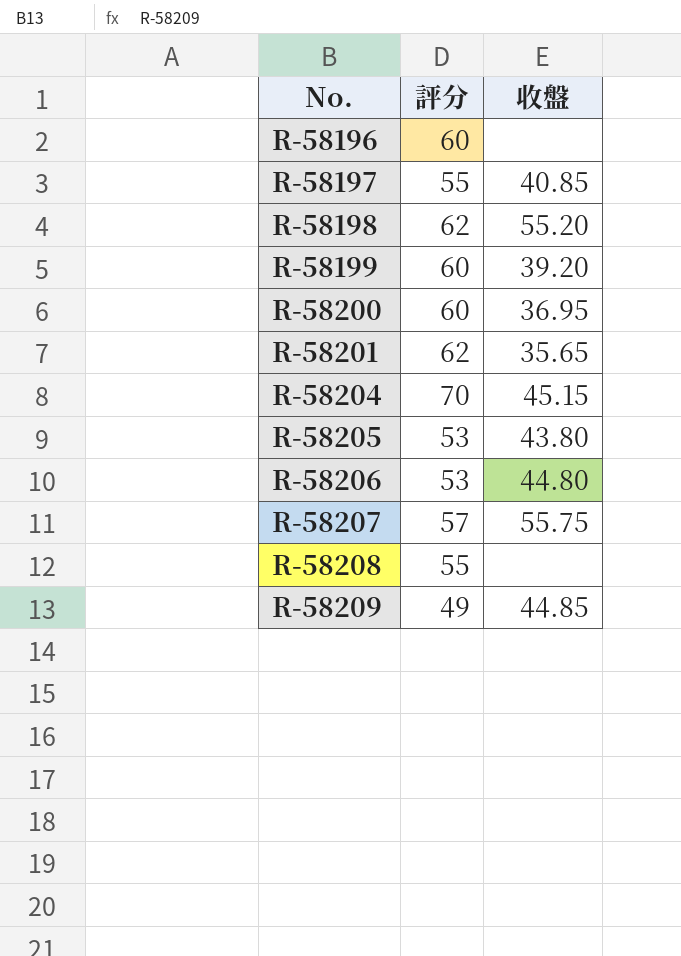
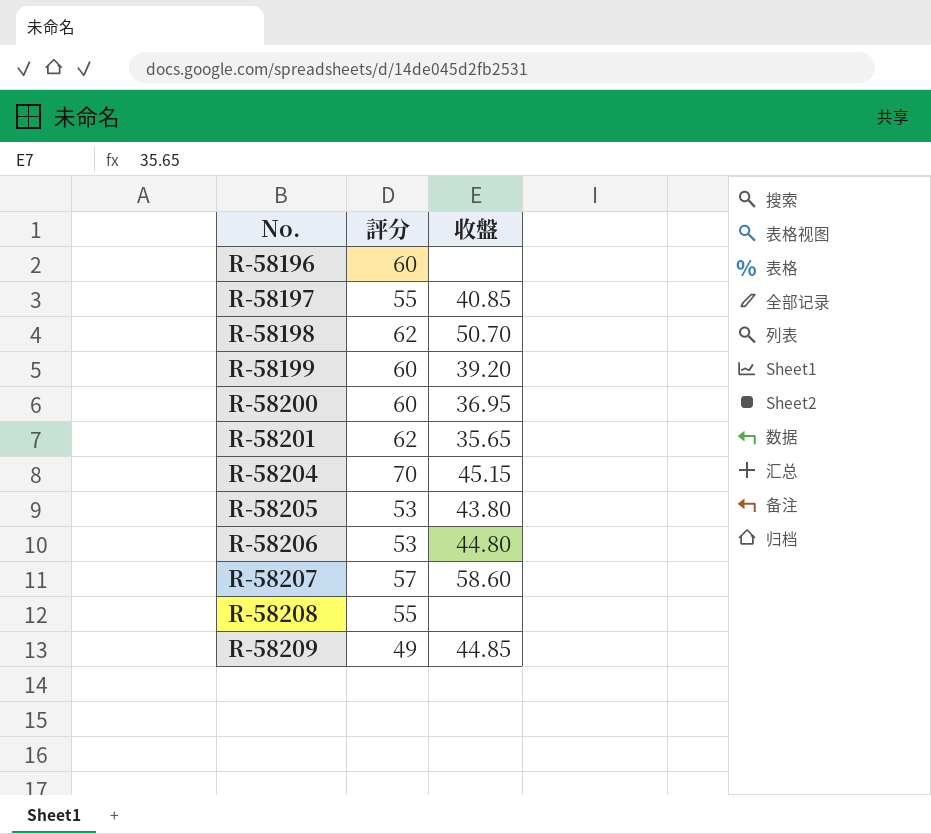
R-58198 | 收盤: 55.20 -> 50.70
R-58207 | 收盤: 55.75 -> 58.60

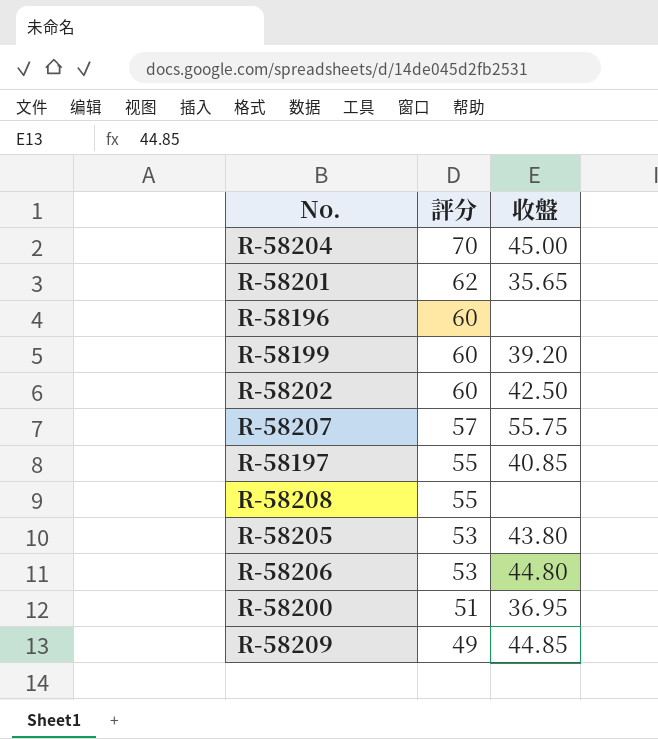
row order: No. ascending -> 評分 descending
row R-58198: 62 | 50.70 -> none
R-58204 | 收盤: 45.15 -> 45.00
row R-58202: none -> 60 | 42.50
R-58207 | 收盤: 58.60 -> 55.75
R-58200 | 評分: 60 -> 51

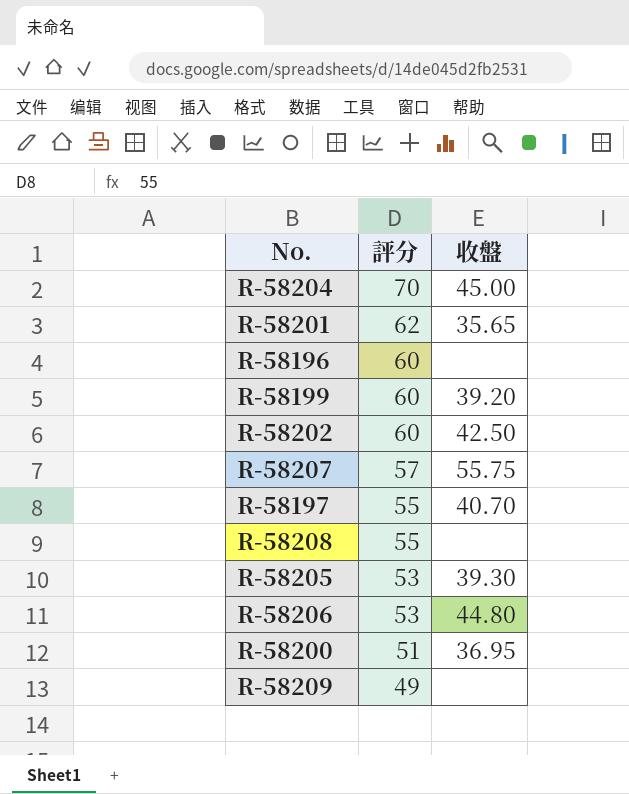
R-58197 | 收盤: 40.85 -> 40.70
R-58205 | 收盤: 43.80 -> 39.30
R-58209 | 收盤: 44.85 -> none

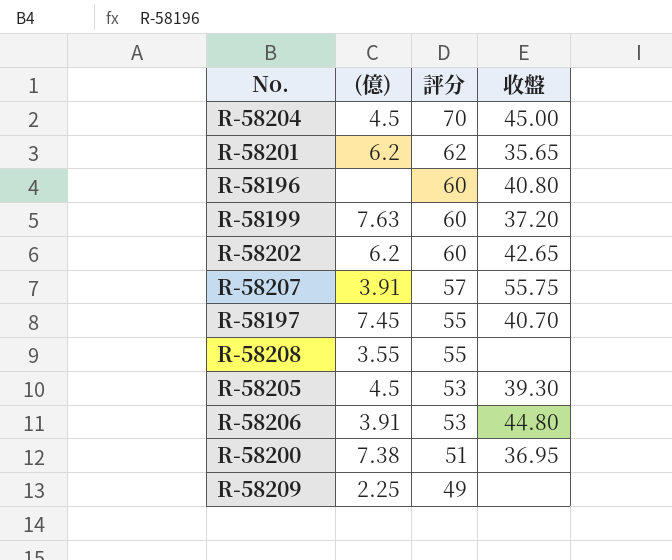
column (億) | position: none -> 2
R-58196 | 收盤: none -> 40.80
R-58199 | 收盤: 39.20 -> 37.20
R-58202 | 收盤: 42.50 -> 42.65

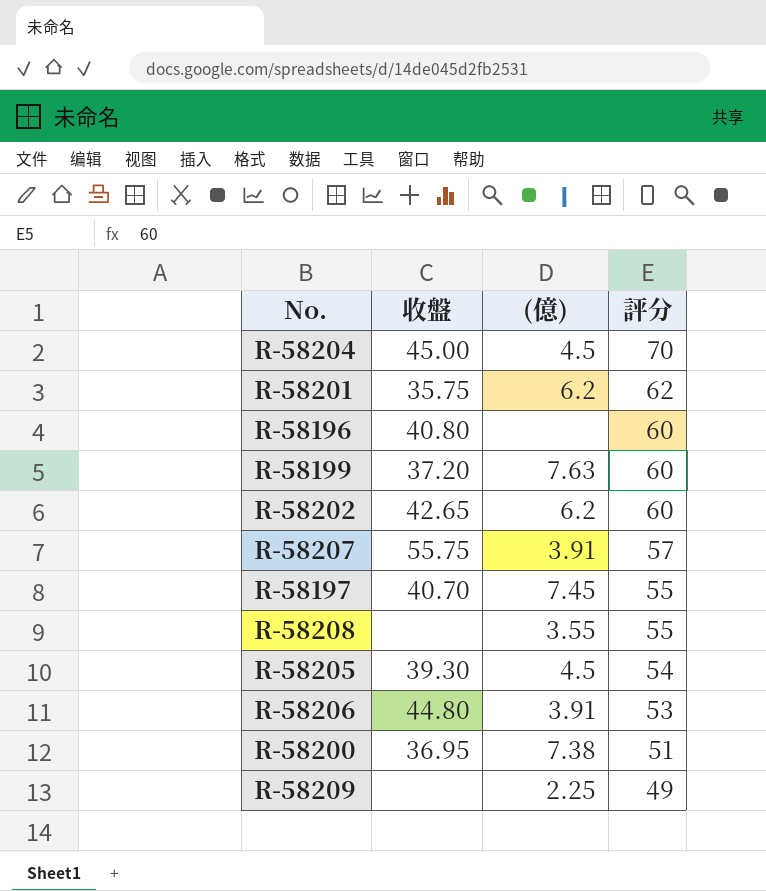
column 收盤 | position: 4 -> 2
R-58201 | 收盤: 35.65 -> 35.75
R-58205 | 評分: 53 -> 54

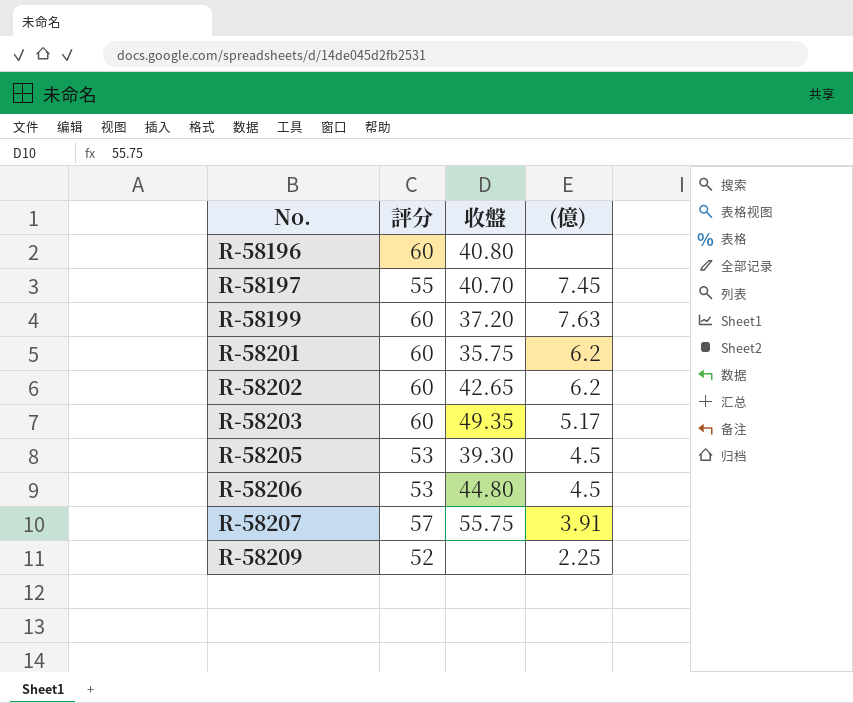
row order: 評分 descending -> No. ascending
column 評分 | position: 4 -> 2
row R-58204: 45.00 | 4.5 | 70 -> none
row R-58208: none | 3.55 | 55 -> none
row R-58200: 36.95 | 7.38 | 51 -> none
R-58201 | 評分: 62 -> 60
row R-58203: none -> 60 | 49.35 | 5.17
R-58205 | 評分: 54 -> 53
R-58206 | (億): 3.91 -> 4.5
R-58209 | 評分: 49 -> 52

